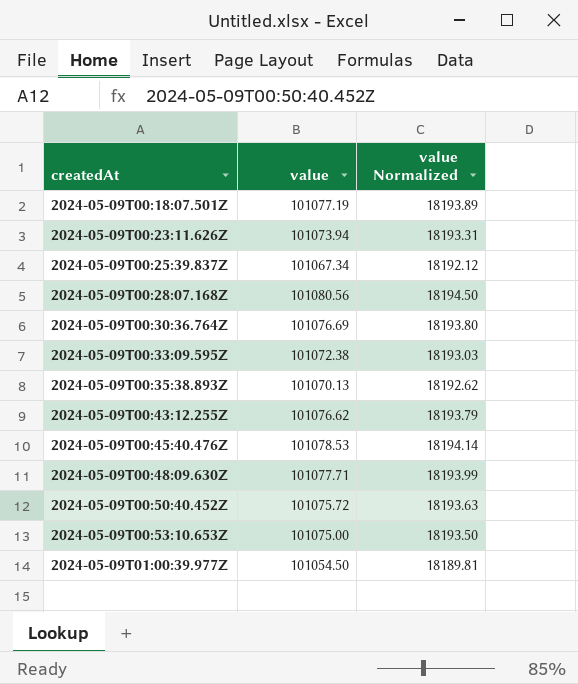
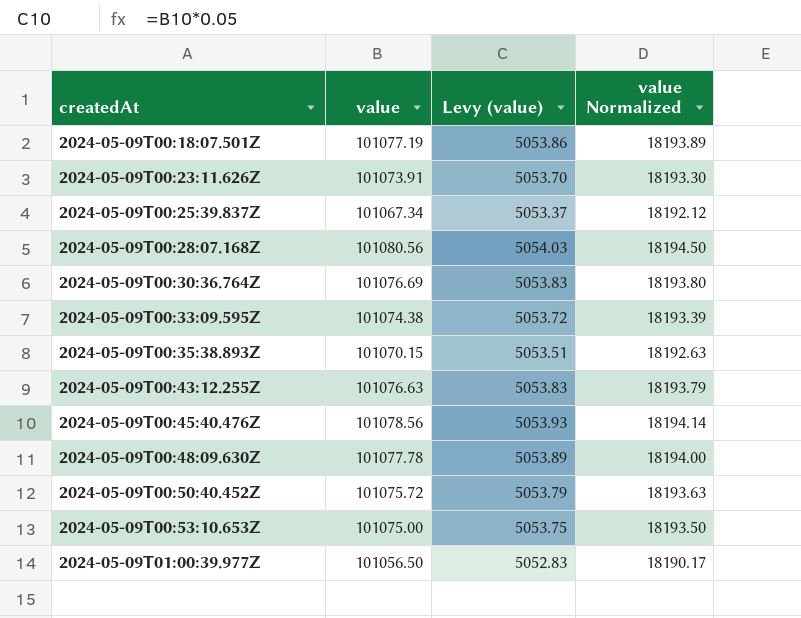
column Levy (value) | formula: none -> [value] * 0.05
2024-05-09T00:23:11.626Z | value: 101073.94 -> 101073.91
2024-05-09T00:23:11.626Z | value Normalized: 18193.31 -> 18193.30
2024-05-09T00:33:09.595Z | value: 101072.38 -> 101074.38
2024-05-09T00:33:09.595Z | value Normalized: 18193.03 -> 18193.39
2024-05-09T00:35:38.893Z | value: 101070.13 -> 101070.15
2024-05-09T00:35:38.893Z | value Normalized: 18192.62 -> 18192.63
2024-05-09T00:43:12.255Z | value: 101076.62 -> 101076.63
2024-05-09T00:45:40.476Z | value: 101078.53 -> 101078.56
2024-05-09T00:48:09.630Z | value: 101077.71 -> 101077.78
2024-05-09T00:48:09.630Z | value Normalized: 18193.99 -> 18194.00
2024-05-09T01:00:39.977Z | value: 101054.50 -> 101056.50
2024-05-09T01:00:39.977Z | value Normalized: 18189.81 -> 18190.17

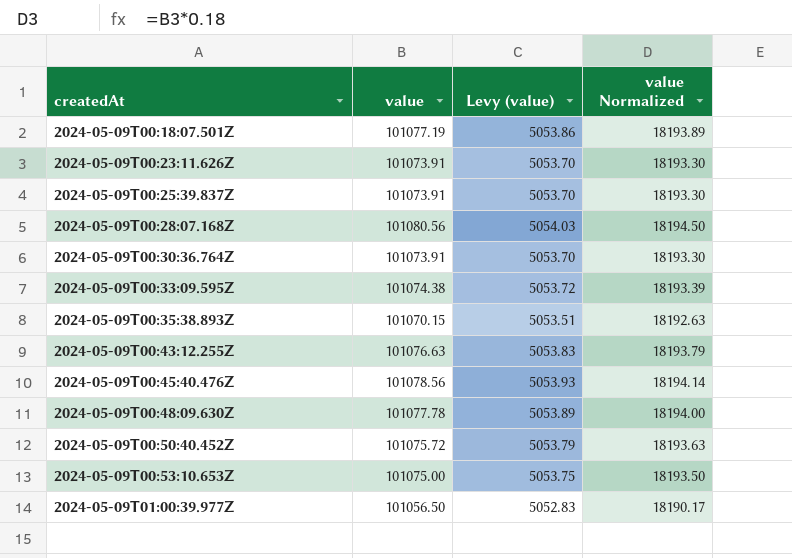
2024-05-09T00:25:39.837Z | value: 101067.34 -> 101073.91
2024-05-09T00:25:39.837Z | Levy (value): 5053.37 -> 5053.70
2024-05-09T00:25:39.837Z | value Normalized: 18192.12 -> 18193.30
2024-05-09T00:30:36.764Z | value: 101076.69 -> 101073.91
2024-05-09T00:30:36.764Z | Levy (value): 5053.83 -> 5053.70
2024-05-09T00:30:36.764Z | value Normalized: 18193.80 -> 18193.30

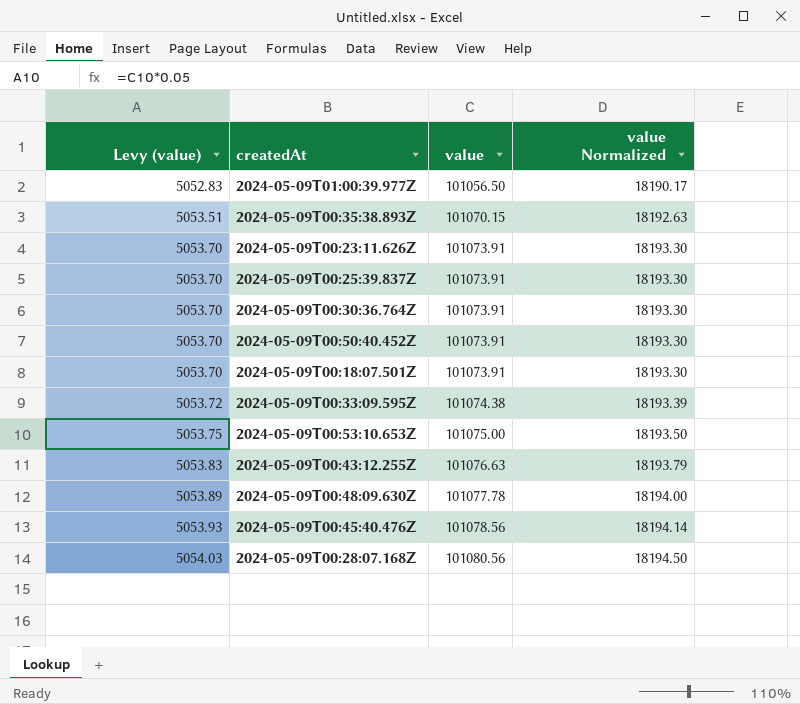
row order: createdAt ascending -> Levy (value) ascending
column Levy (value) | position: 3 -> 1
2024-05-09T00:50:40.452Z | Levy (value): 5053.79 -> 5053.70
2024-05-09T00:50:40.452Z | value: 101075.72 -> 101073.91
2024-05-09T00:50:40.452Z | value Normalized: 18193.63 -> 18193.30
2024-05-09T00:18:07.501Z | Levy (value): 5053.86 -> 5053.70
2024-05-09T00:18:07.501Z | value: 101077.19 -> 101073.91
2024-05-09T00:18:07.501Z | value Normalized: 18193.89 -> 18193.30

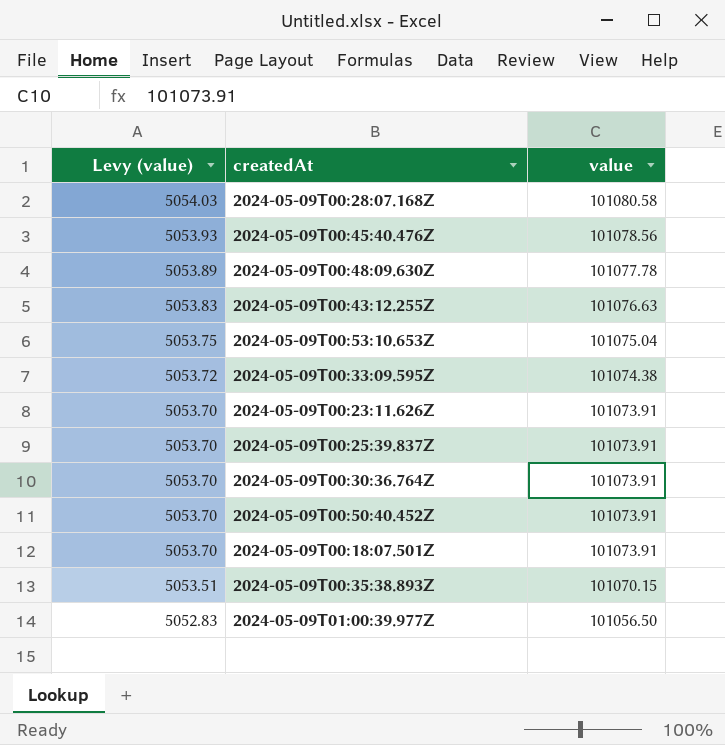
row order: Levy (value) ascending -> Levy (value) descending
column value Normalized | formula: [value] * 0.18 -> none
2024-05-09T00:28:07.168Z | value: 101080.56 -> 101080.58
2024-05-09T00:53:10.653Z | value: 101075.00 -> 101075.04

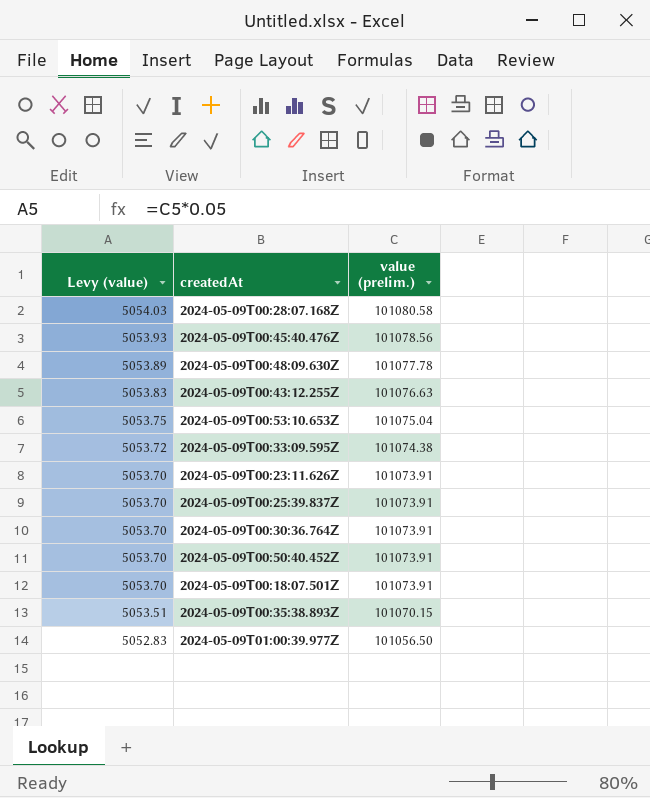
column name: value -> value (prelim.)

